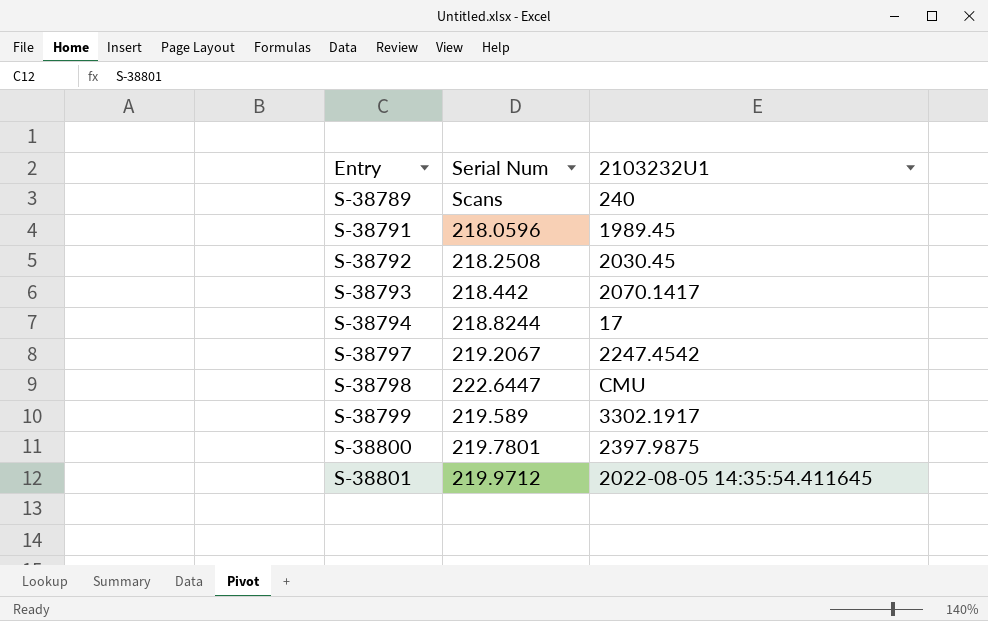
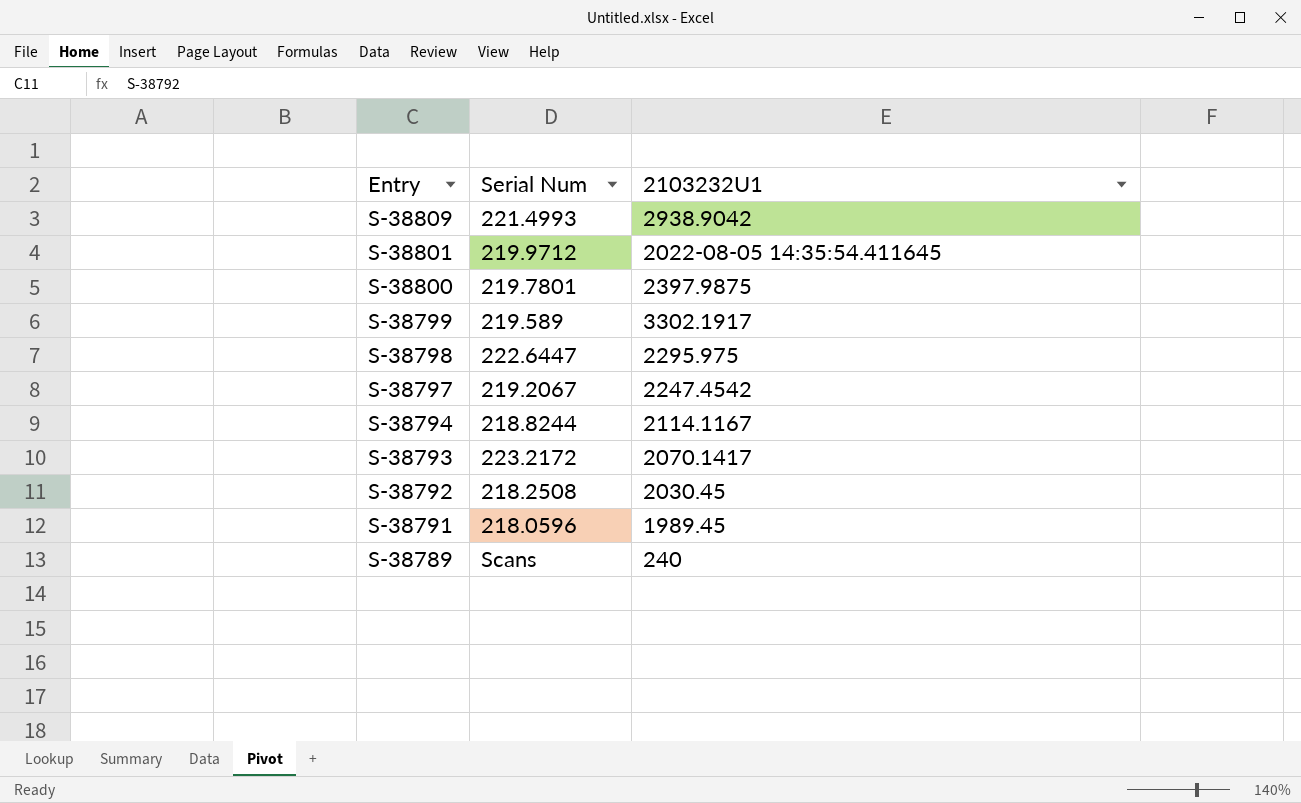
row order: Entry ascending -> Entry descending
row S-38809: none -> 221.4993 | 2938.9042
S-38798 | 2103232U1: CMU -> 2295.975
S-38794 | 2103232U1: 17 -> 2114.1167
S-38793 | Serial Num: 218.442 -> 223.2172

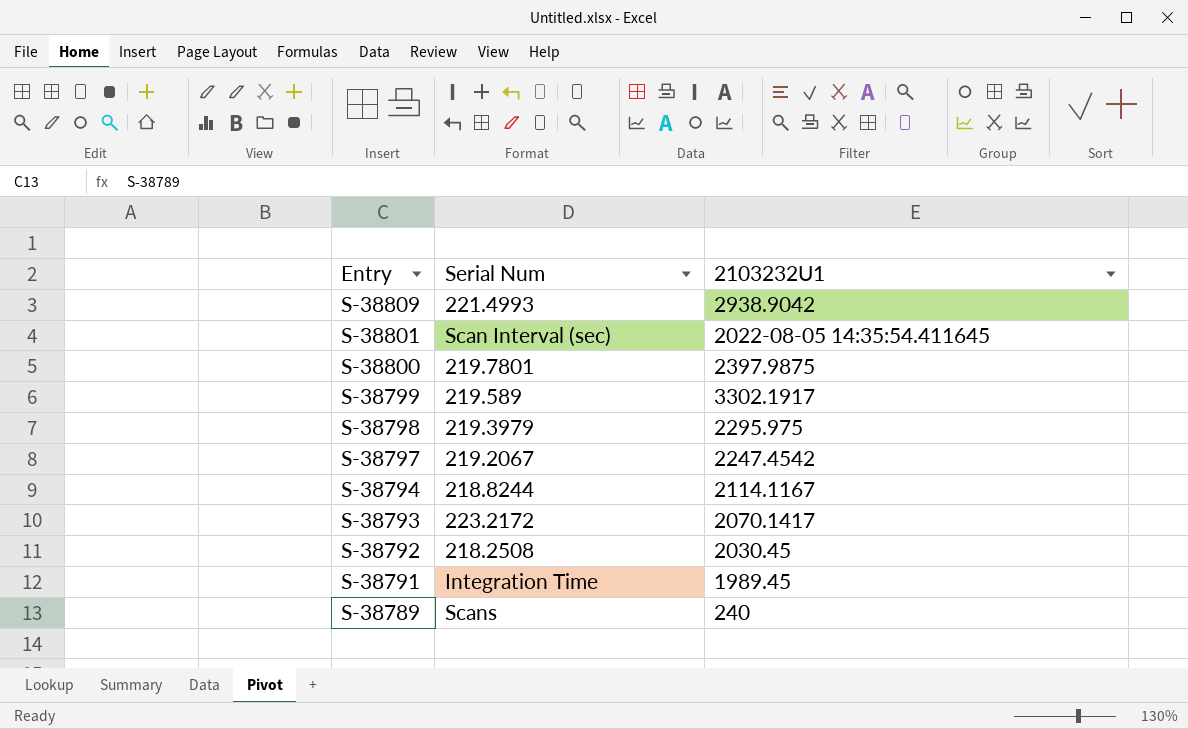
S-38801 | Serial Num: 219.9712 -> Scan Interval (sec)
S-38798 | Serial Num: 222.6447 -> 219.3979
S-38791 | Serial Num: 218.0596 -> Integration Time

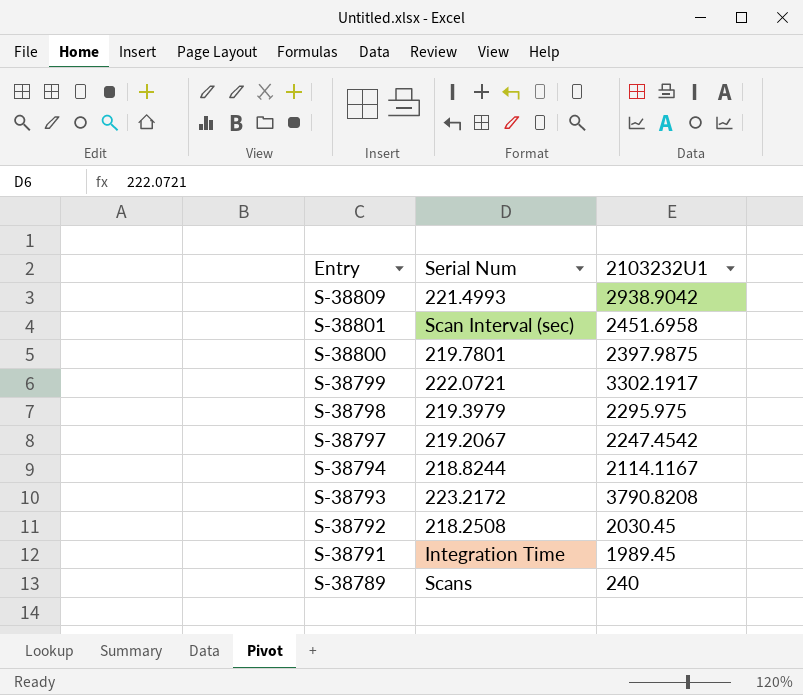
S-38801 | 2103232U1: 2022-08-05 14:35:54.411645 -> 2451.6958
S-38799 | Serial Num: 219.589 -> 222.0721
S-38793 | 2103232U1: 2070.1417 -> 3790.8208

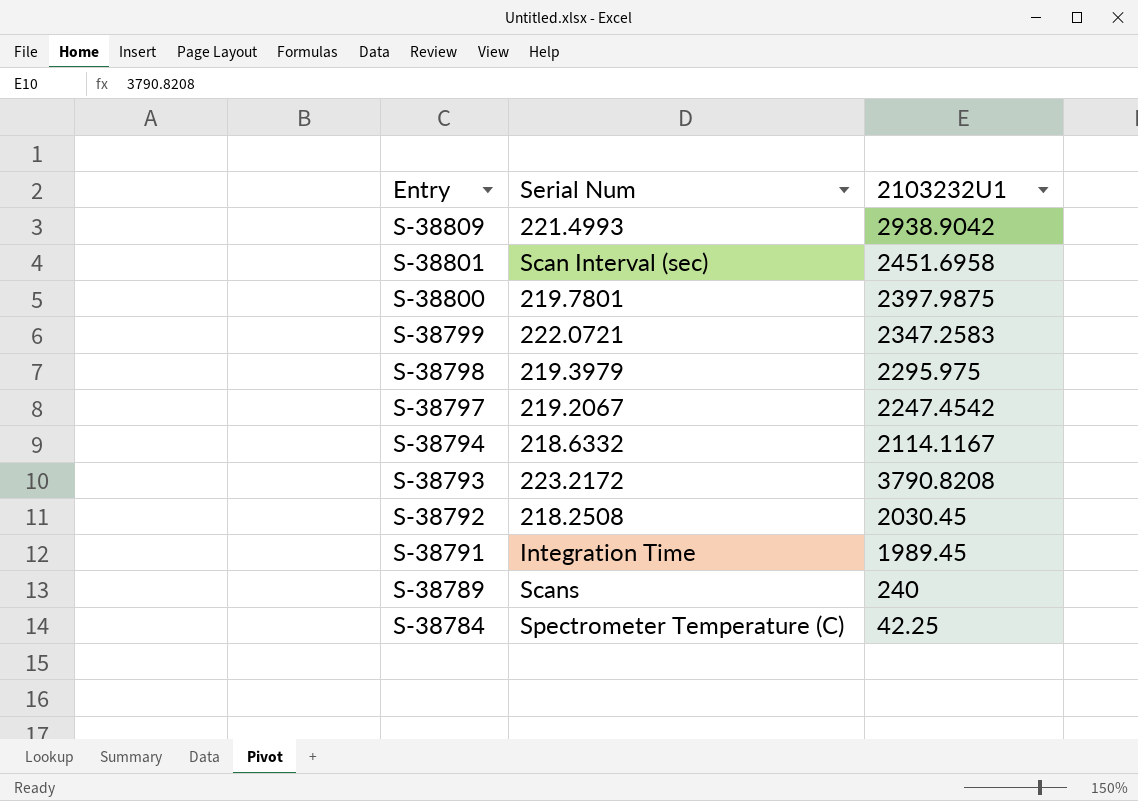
S-38799 | 2103232U1: 3302.1917 -> 2347.2583
S-38794 | Serial Num: 218.8244 -> 218.6332
row S-38784: none -> Spectrometer Temperature (C) | 42.25

